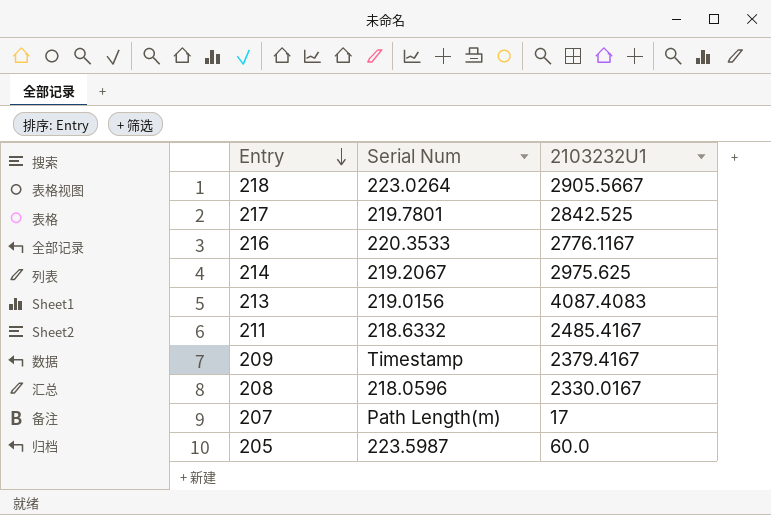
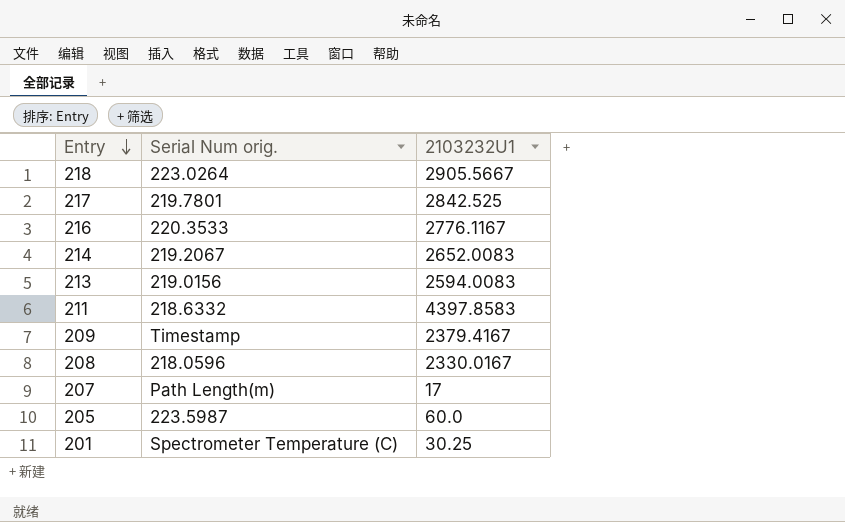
column name: Serial Num -> Serial Num orig.
214 | 2103232U1: 2975.625 -> 2652.0083
213 | 2103232U1: 4087.4083 -> 2594.0083
211 | 2103232U1: 2485.4167 -> 4397.8583
row 201: none -> Spectrometer Temperature (C) | 30.25

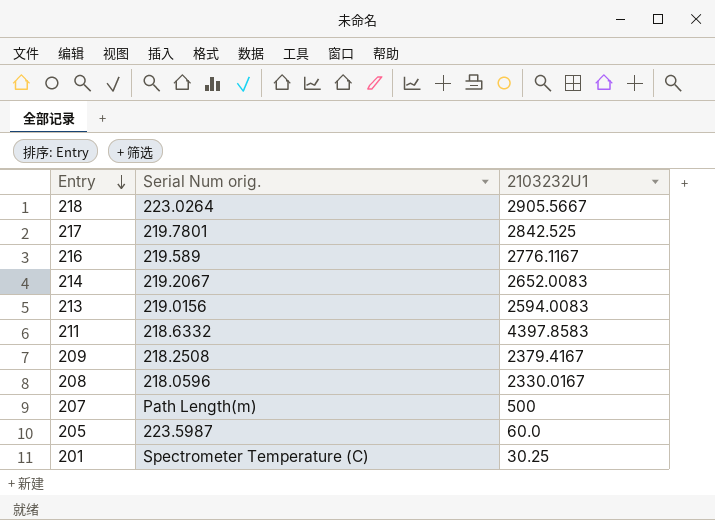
216 | Serial Num orig.: 220.3533 -> 219.589
209 | Serial Num orig.: Timestamp -> 218.2508
207 | 2103232U1: 17 -> 500

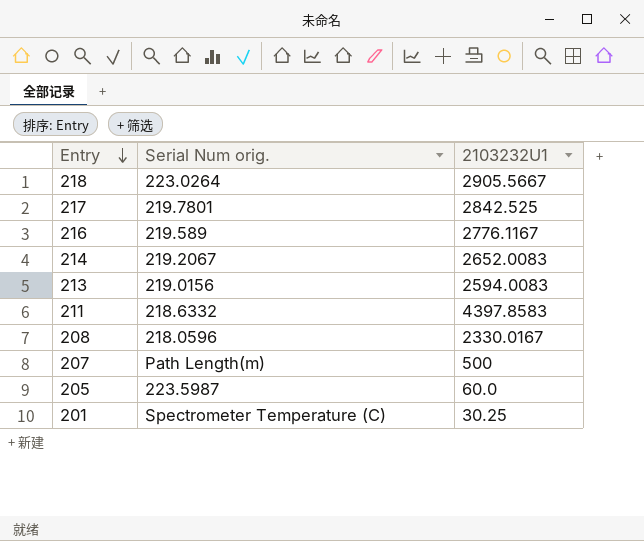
row 209: 218.2508 | 2379.4167 -> none

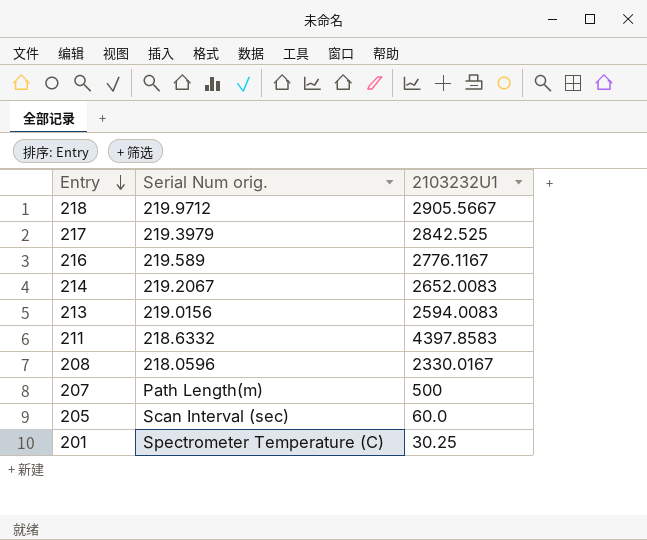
218 | Serial Num orig.: 223.0264 -> 219.9712
217 | Serial Num orig.: 219.7801 -> 219.3979
205 | Serial Num orig.: 223.5987 -> Scan Interval (sec)

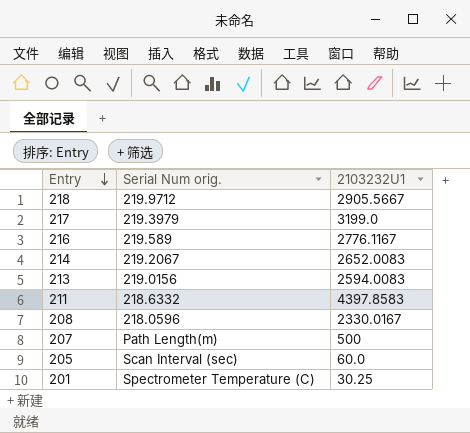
217 | 2103232U1: 2842.525 -> 3199.0

